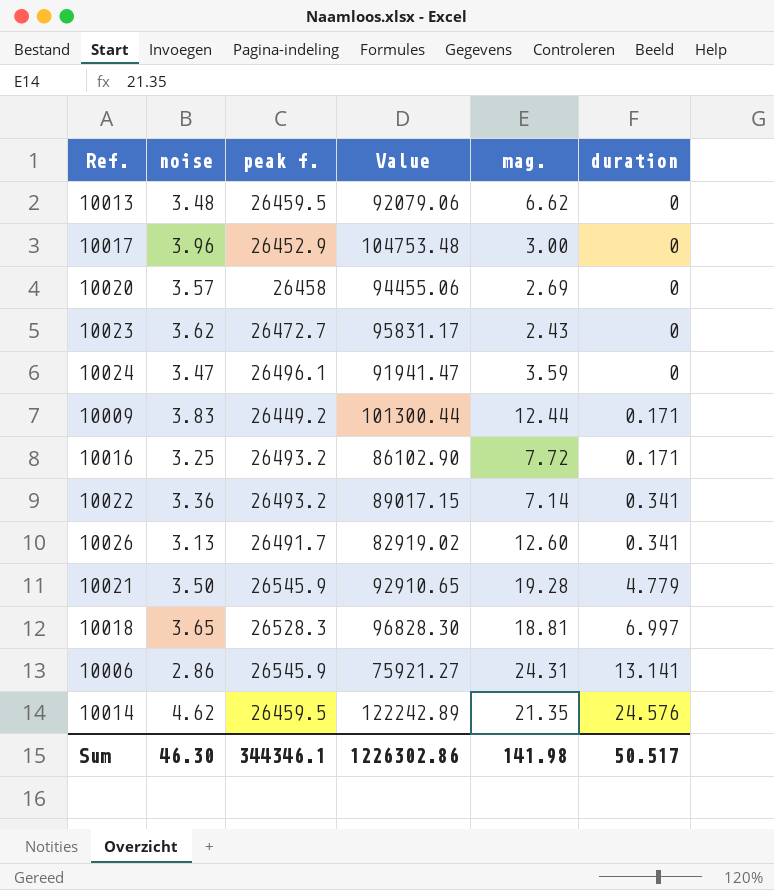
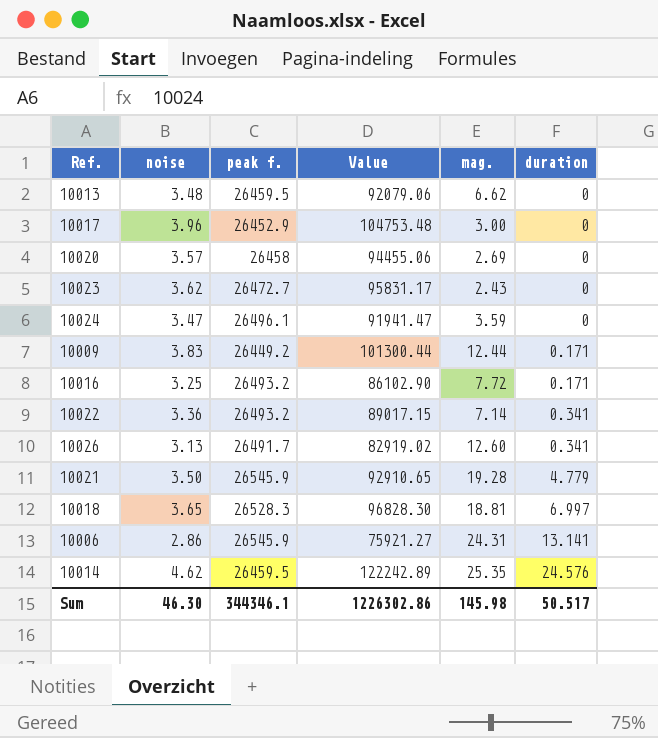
10014 | mag.: 21.35 -> 25.35
Sum | mag.: 141.98 -> 145.98

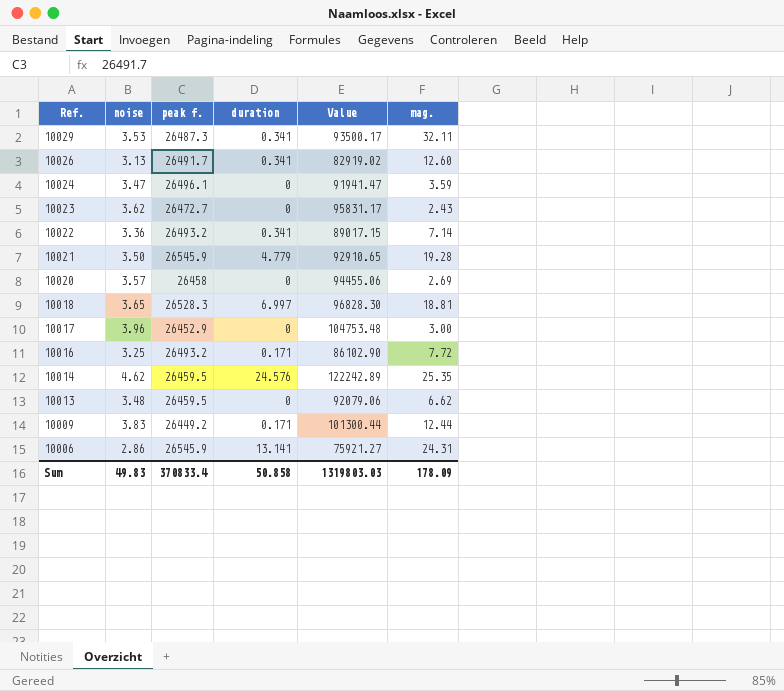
row order: duration ascending -> Ref. descending
column duration | position: 6 -> 4
row 10029: none -> 3.53 | 26487.3 | 0.341 | 93500.17 | 32.11
Sum | noise: 46.30 -> 49.83
Sum | peak f.: 344346.1 -> 370833.4
Sum | duration: 50.517 -> 50.858
Sum | Value: 1226302.86 -> 1319803.03
Sum | mag.: 145.98 -> 178.09

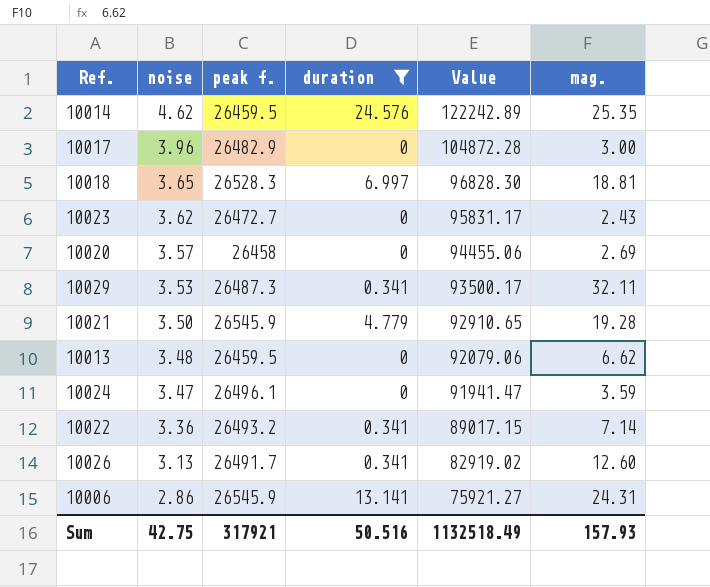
filter: none -> duration != 0.171
row order: Ref. descending -> noise descending
10017 | peak f.: 26452.9 -> 26482.9
10017 | Value: 104753.48 -> 104872.28
Sum | noise: 49.83 -> 42.75
Sum | peak f.: 370833.4 -> 317921
Sum | duration: 50.858 -> 50.516
Sum | Value: 1319803.03 -> 1132518.49
Sum | mag.: 178.09 -> 157.93

